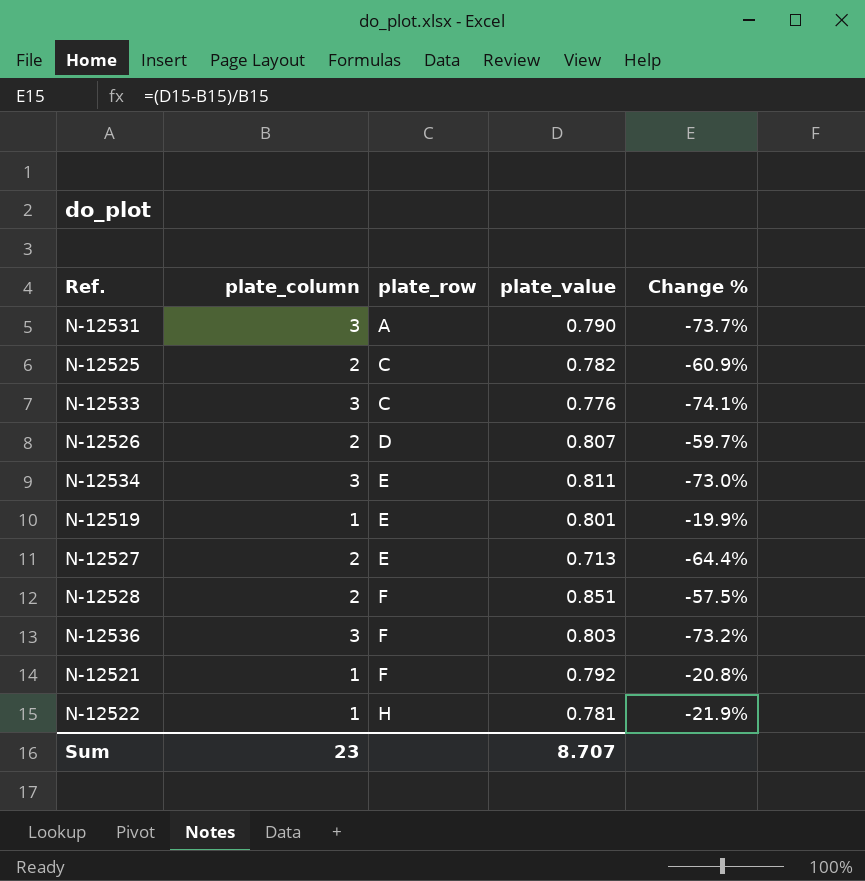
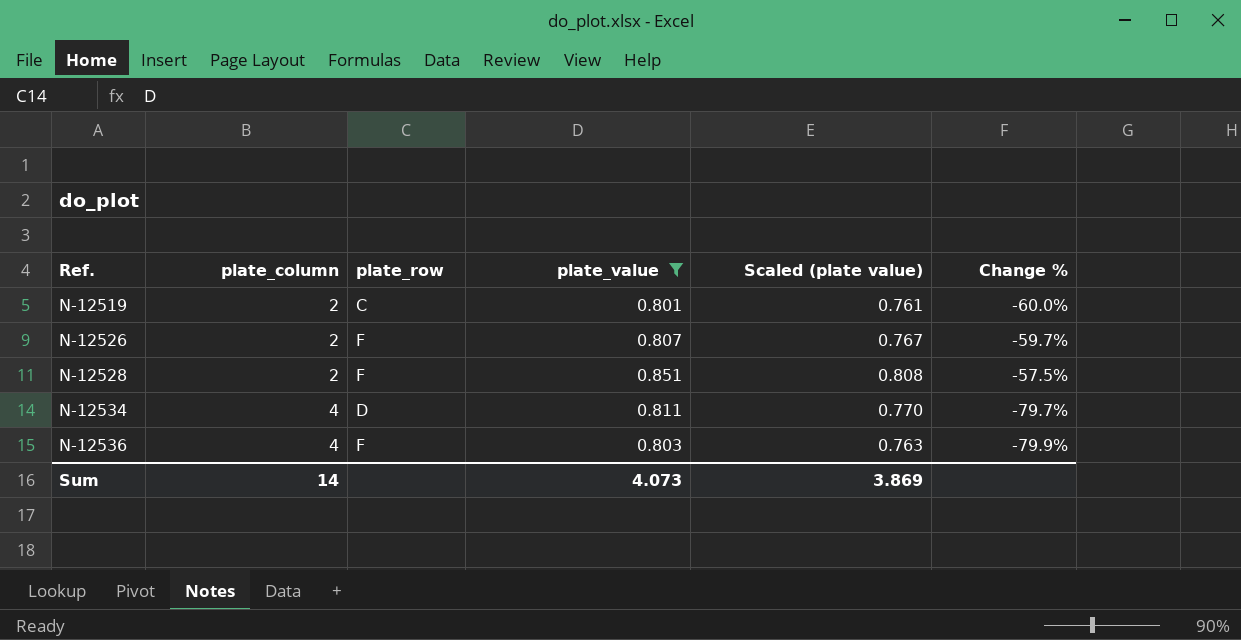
filter: none -> plate_value >= 0.801
row order: plate_row ascending -> Ref. ascending
column Scaled (plate value) | formula: none -> [plate_value] * 0.95
N-12519 | plate_column: 1 -> 2
N-12519 | plate_row: E -> C
N-12519 | Change %: -19.9% -> -60.0%
N-12526 | plate_row: D -> F
N-12534 | plate_column: 3 -> 4
N-12534 | plate_row: E -> D
N-12534 | Change %: -73.0% -> -79.7%
N-12536 | plate_column: 3 -> 4
N-12536 | Change %: -73.2% -> -79.9%
Sum | plate_column: 23 -> 14
Sum | plate_value: 8.707 -> 4.073

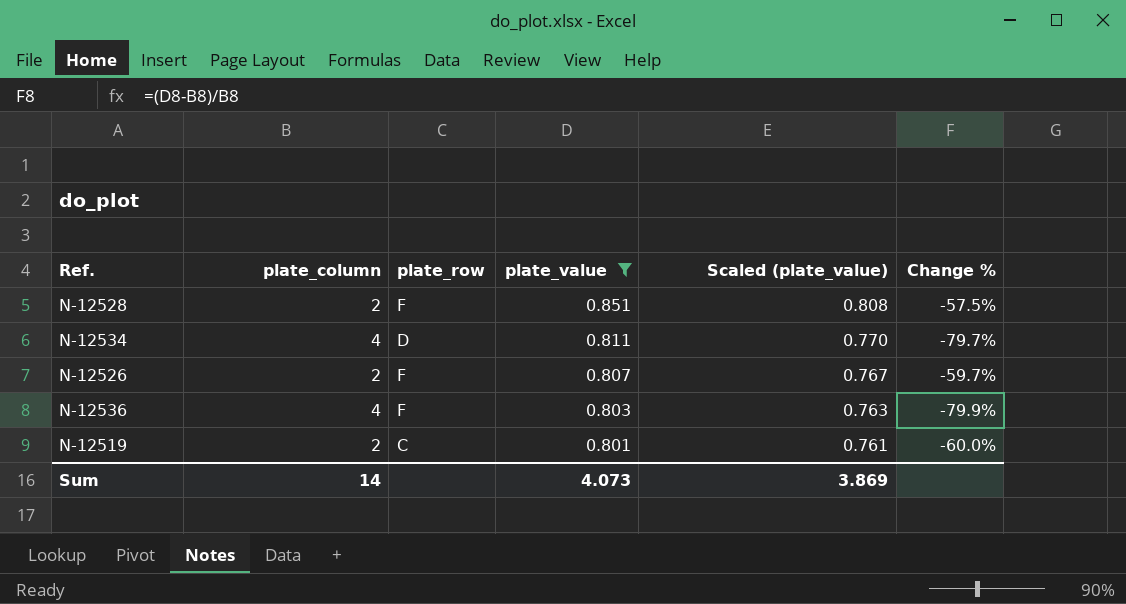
row order: Ref. ascending -> plate_value descending
column name: Scaled (plate value) -> Scaled (plate_value)

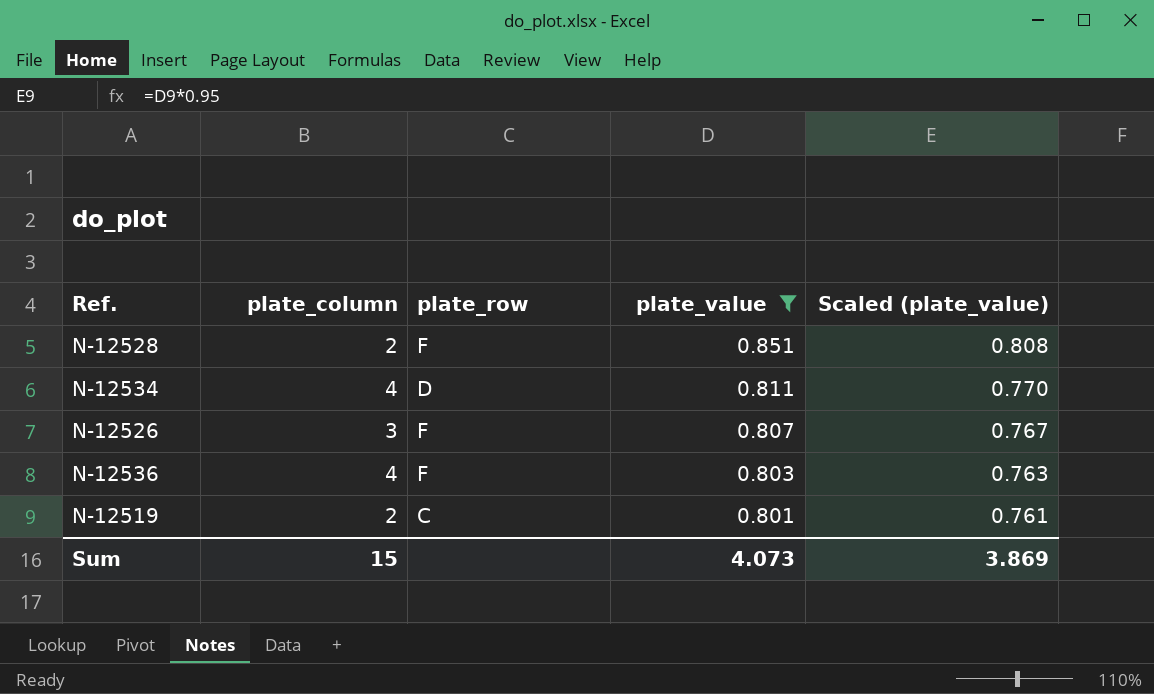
column Change % | formula: ([plate_value] - [plate_column]) / [plate_column] -> none
N-12526 | plate_column: 2 -> 3
Sum | plate_column: 14 -> 15

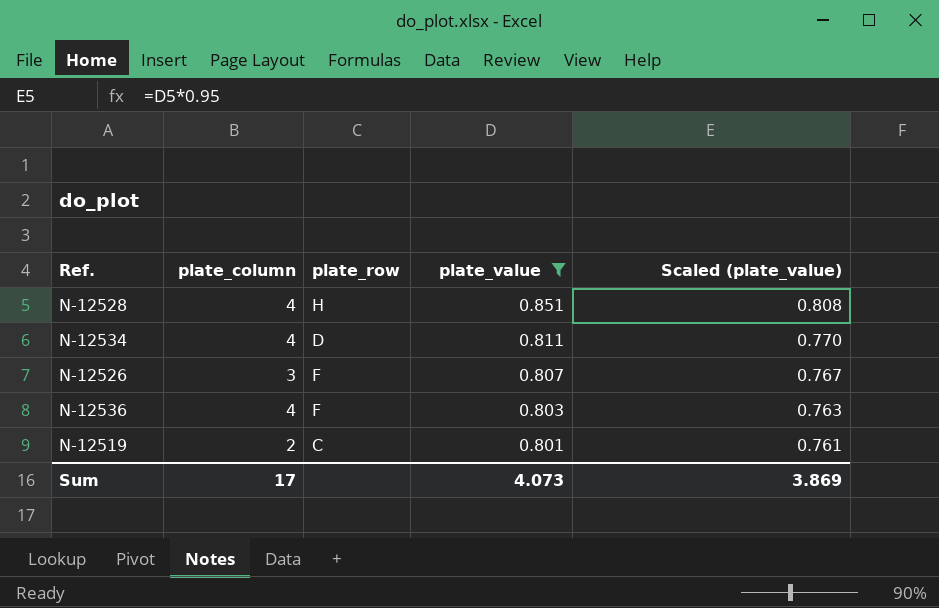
N-12528 | plate_column: 2 -> 4
N-12528 | plate_row: F -> H
Sum | plate_column: 15 -> 17

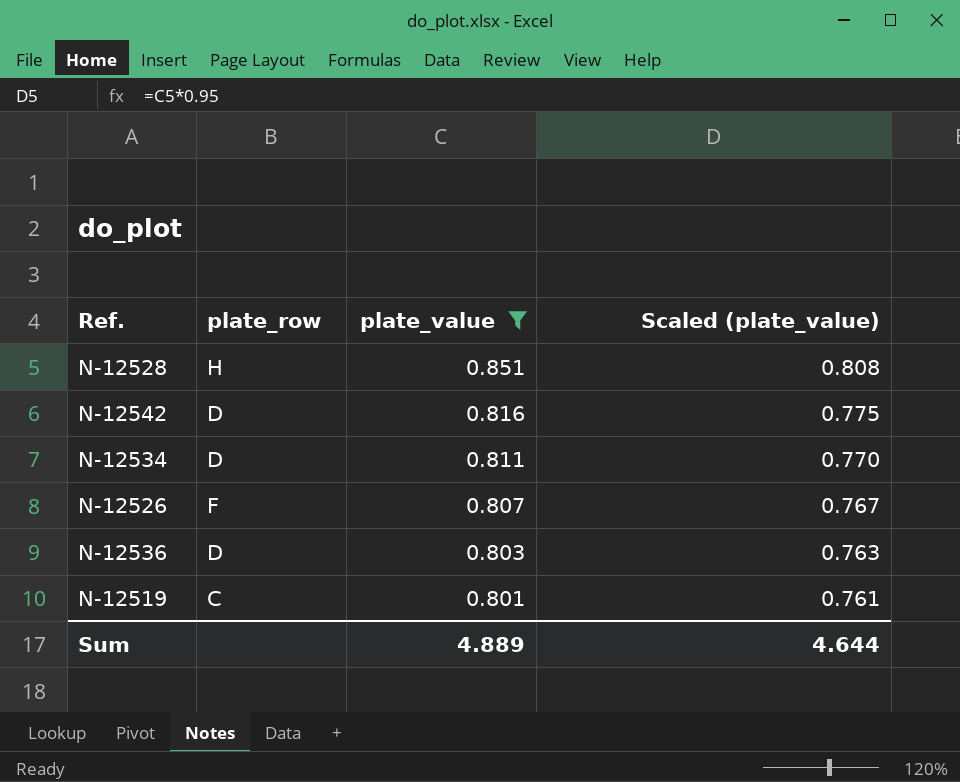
column plate_column | position: 2 -> none
row N-12542: none -> D | 0.816 | 0.775
N-12536 | plate_row: F -> D
Sum | plate_value: 4.073 -> 4.889
Sum | Scaled (plate_value): 3.869 -> 4.644

